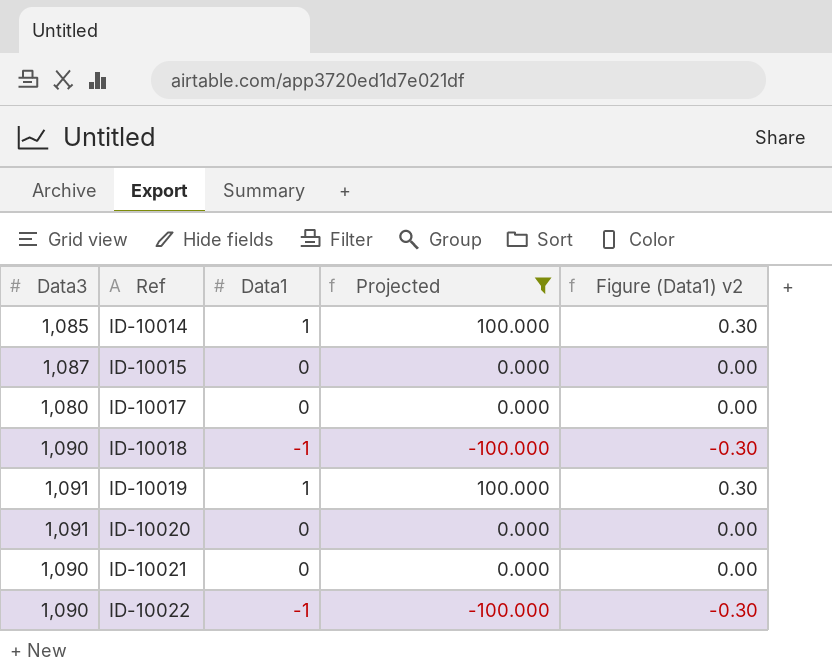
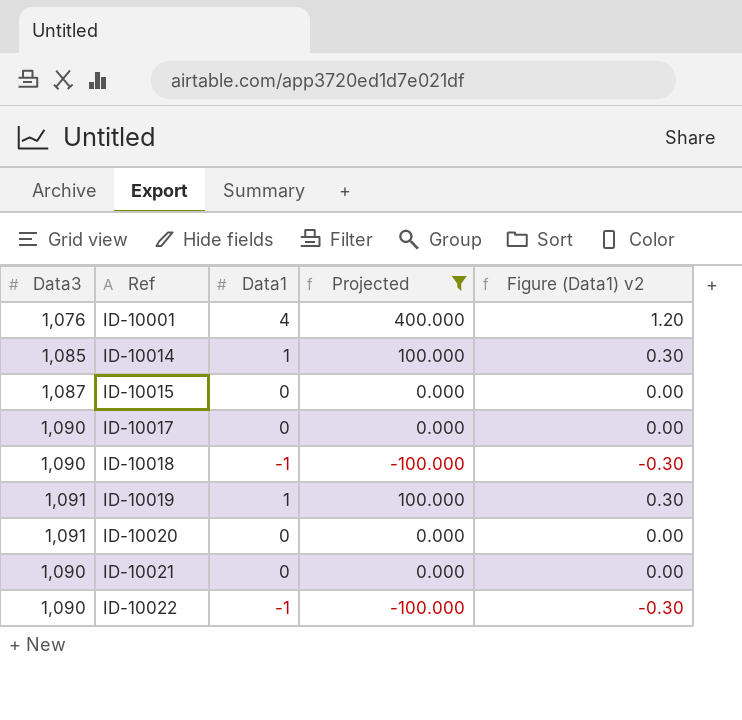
row ID-10001: none -> 1,076 | 4 | 400.000 | 1.20
ID-10017 | Data3: 1,080 -> 1,090

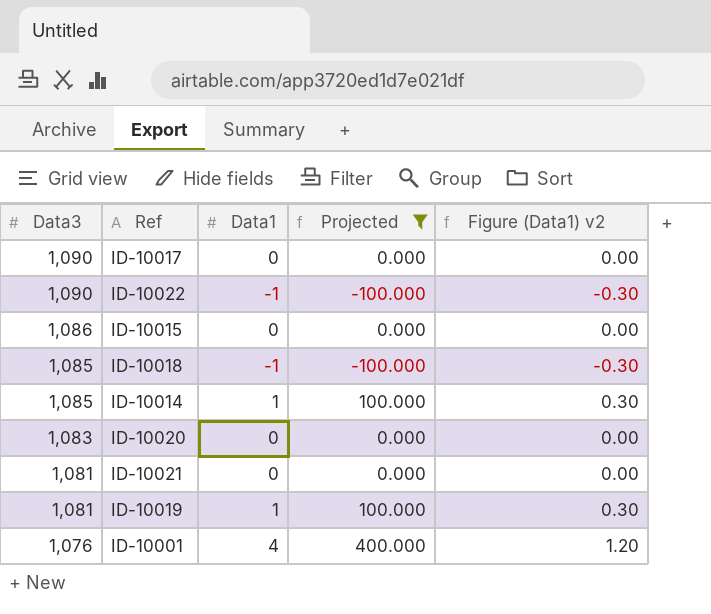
row order: Ref ascending -> Data3 descending
ID-10015 | Data3: 1,087 -> 1,086
ID-10018 | Data3: 1,090 -> 1,085
ID-10020 | Data3: 1,091 -> 1,083
ID-10021 | Data3: 1,090 -> 1,081
ID-10019 | Data3: 1,091 -> 1,081

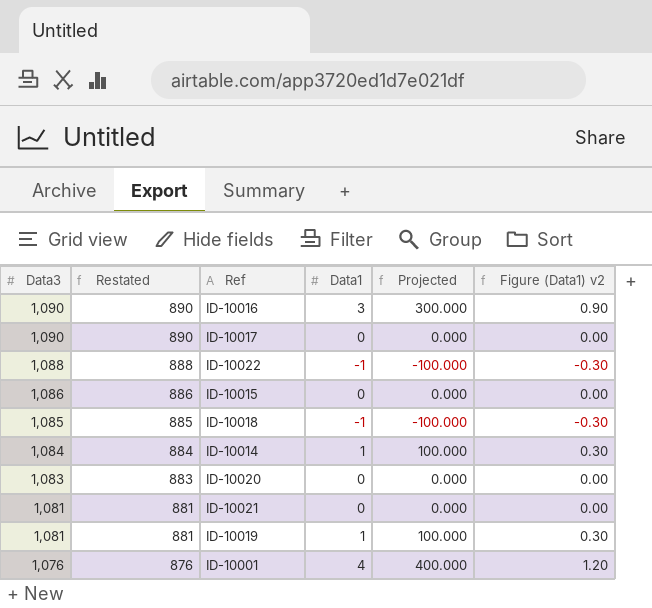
filter: Projected != 300.000 -> none
column Restated | formula: none -> [Data3] - 200
ID-10022 | Data3: 1,090 -> 1,088
ID-10014 | Data3: 1,085 -> 1,084

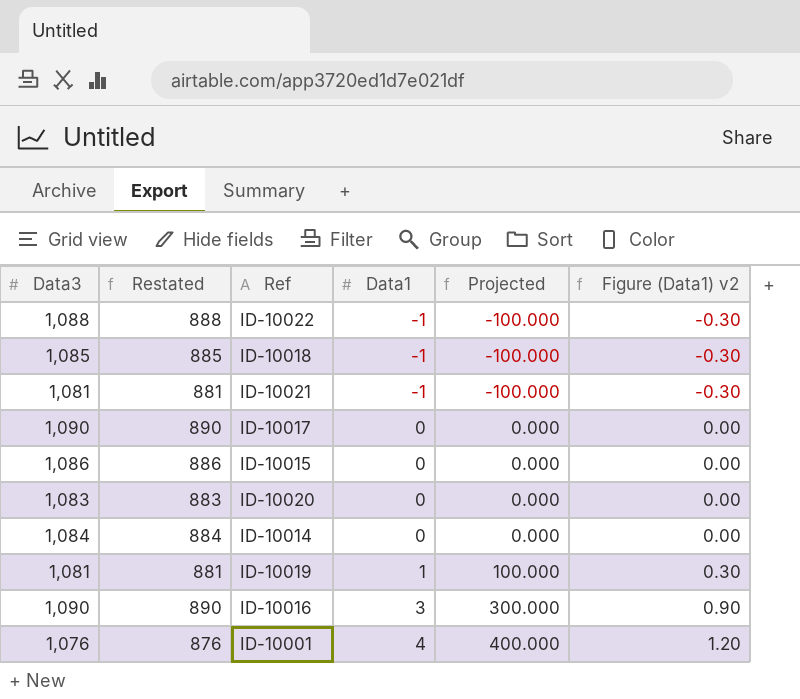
row order: Data3 descending -> Data1 ascending
ID-10021 | Data1: 0 -> -1
ID-10021 | Projected: 0.000 -> -100.000
ID-10021 | Figure (Data1) v2: 0.00 -> -0.30
ID-10014 | Data1: 1 -> 0
ID-10014 | Projected: 100.000 -> 0.000
ID-10014 | Figure (Data1) v2: 0.30 -> 0.00

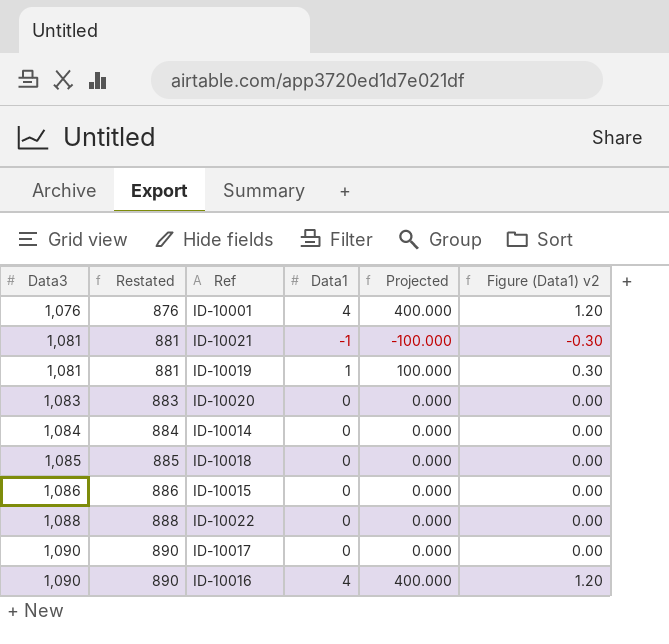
row order: Data1 ascending -> Data3 ascending
ID-10018 | Data1: -1 -> 0
ID-10018 | Projected: -100.000 -> 0.000
ID-10018 | Figure (Data1) v2: -0.30 -> 0.00
ID-10022 | Data1: -1 -> 0
ID-10022 | Projected: -100.000 -> 0.000
ID-10022 | Figure (Data1) v2: -0.30 -> 0.00
ID-10016 | Data1: 3 -> 4
ID-10016 | Projected: 300.000 -> 400.000
ID-10016 | Figure (Data1) v2: 0.90 -> 1.20

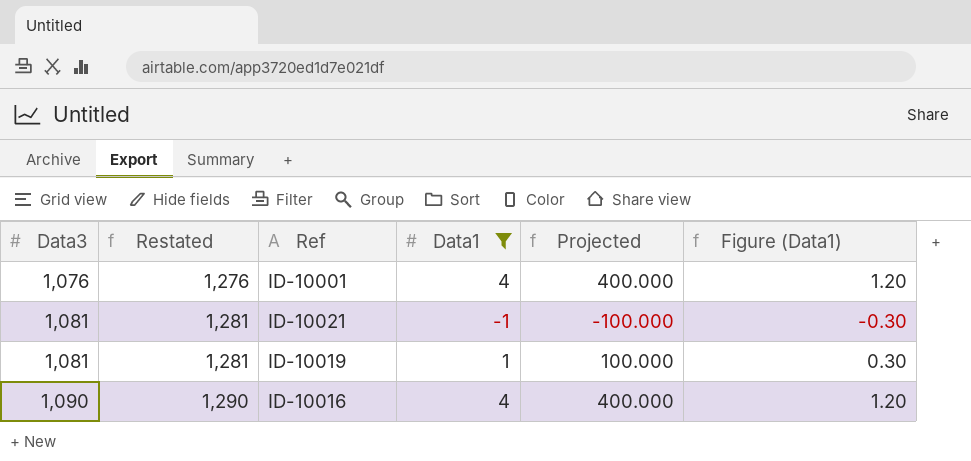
filter: none -> Data1 != 0
column Restated | formula: [Data3] - 200 -> [Data3] + 200
column name: Figure (Data1) v2 -> Figure (Data1)

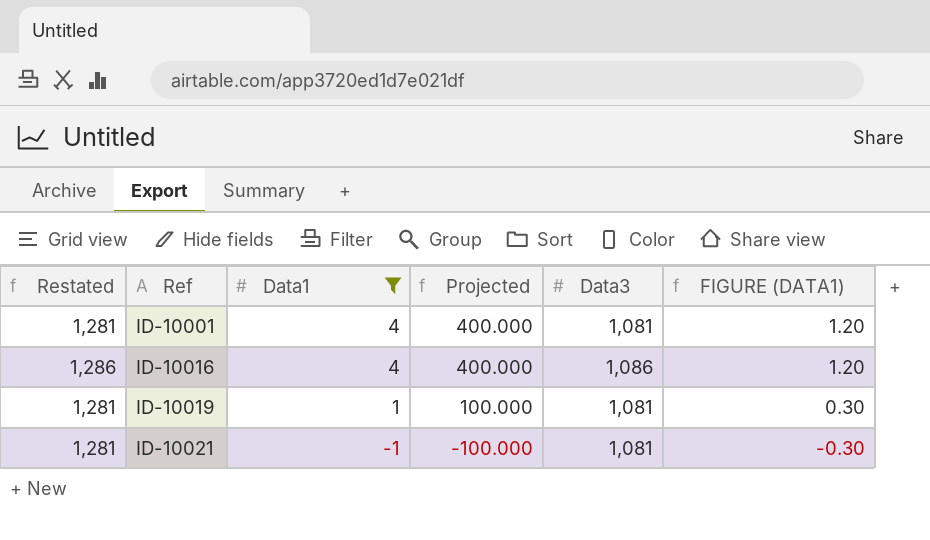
row order: Data3 ascending -> Ref ascending
column Data3 | position: 1 -> 5
column name: Figure (Data1) -> FIGURE (DATA1)
ID-10001 | Restated: 1,276 -> 1,281
ID-10001 | Data3: 1,076 -> 1,081
ID-10016 | Restated: 1,290 -> 1,286
ID-10016 | Data3: 1,090 -> 1,086

